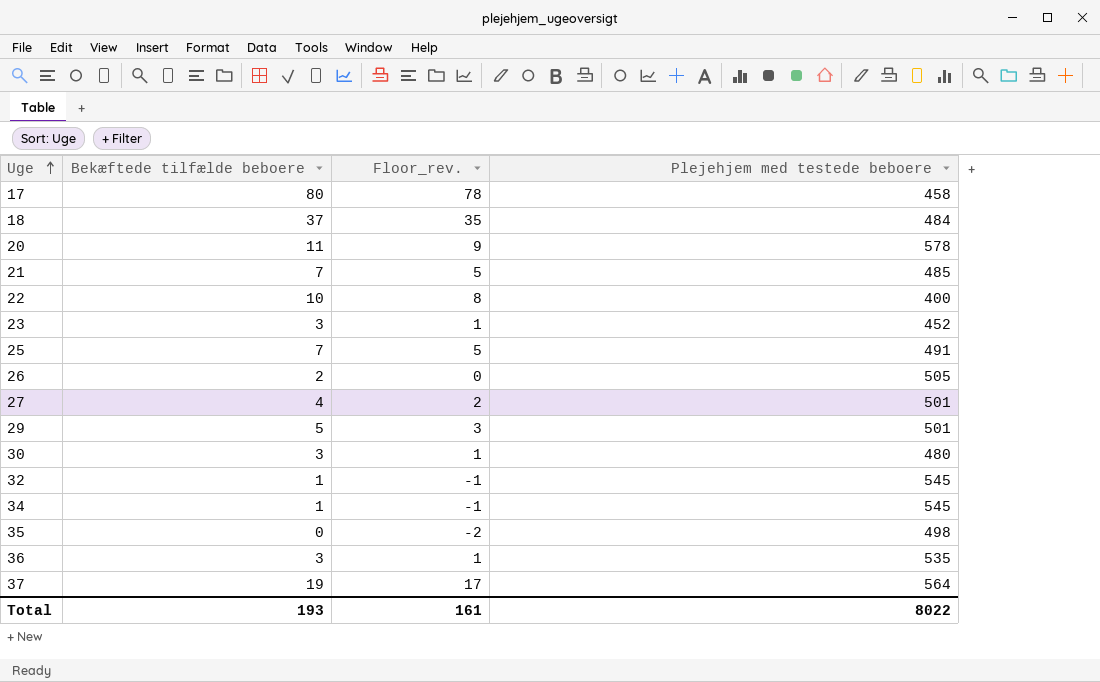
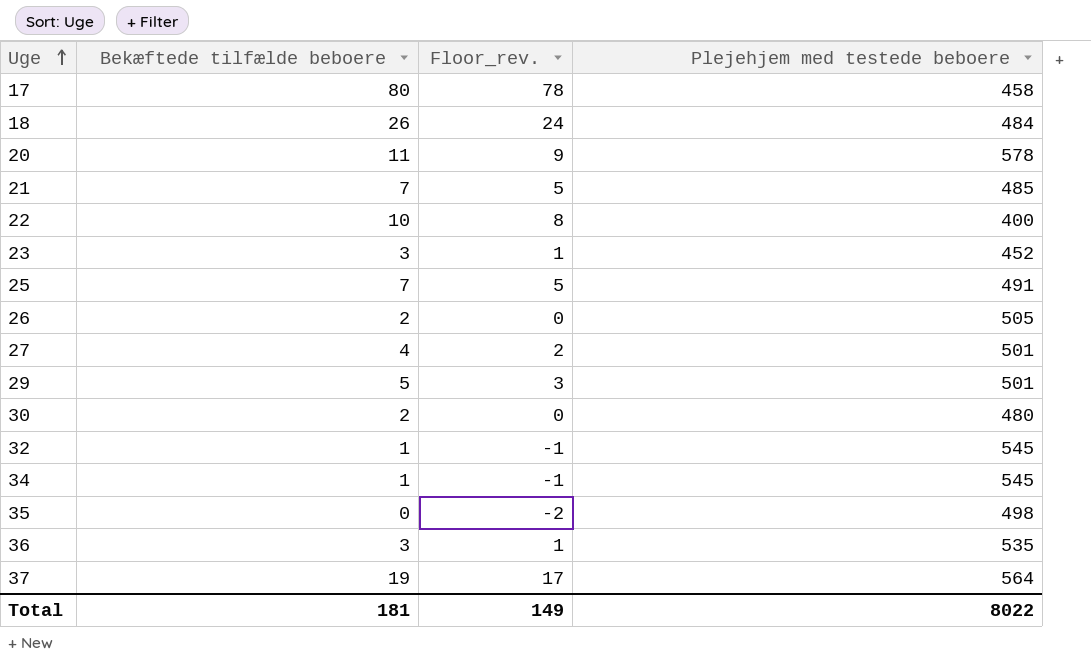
18 | Bekæftede tilfælde beboere: 37 -> 26
18 | Floor_rev.: 35 -> 24
30 | Bekæftede tilfælde beboere: 3 -> 2
30 | Floor_rev.: 1 -> 0
Total | Bekæftede tilfælde beboere: 193 -> 181
Total | Floor_rev.: 161 -> 149

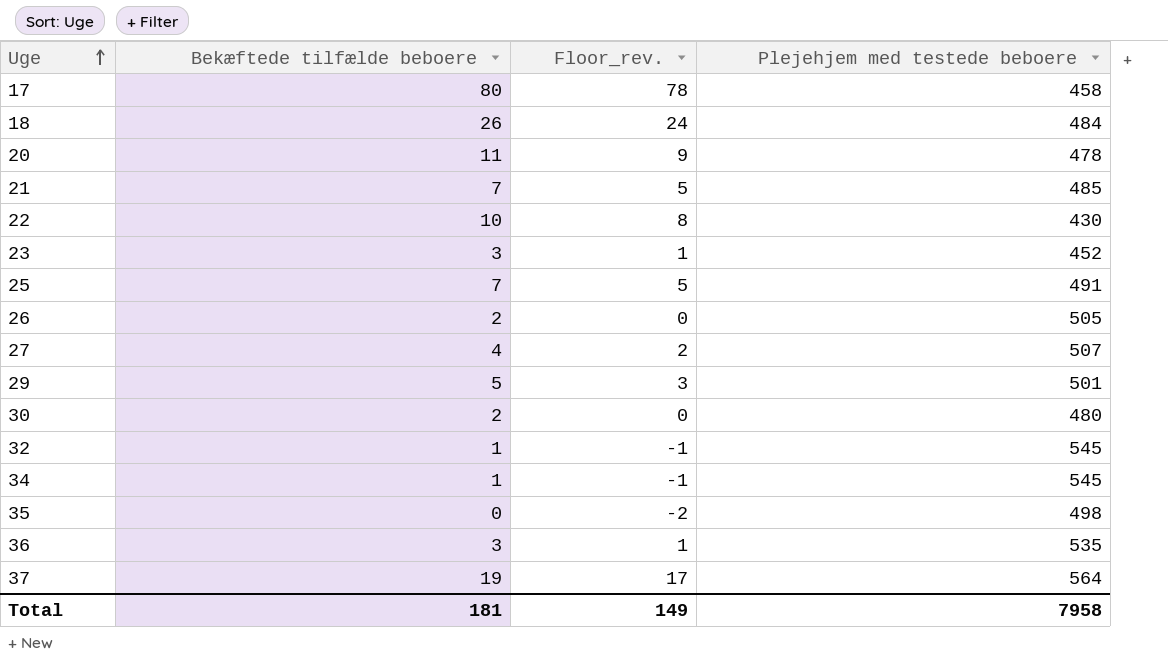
20 | Plejehjem med testede beboere: 578 -> 478
22 | Plejehjem med testede beboere: 400 -> 430
27 | Plejehjem med testede beboere: 501 -> 507
Total | Plejehjem med testede beboere: 8022 -> 7958

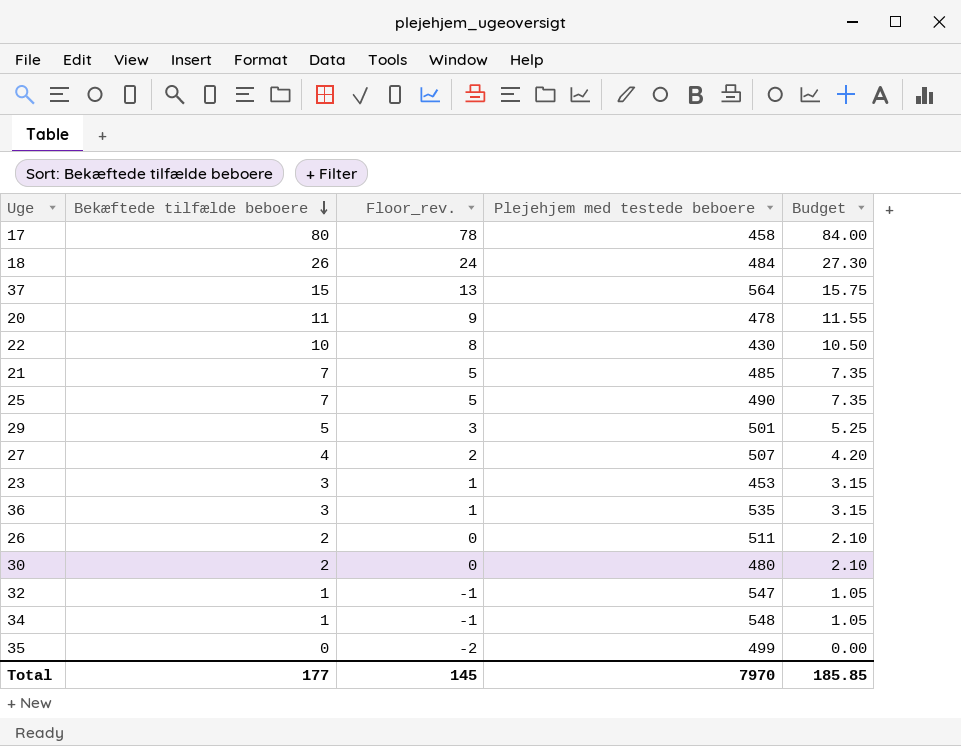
row order: Uge ascending -> Bekæftede tilfælde beboere descending
column Budget | formula: none -> [Bekæftede tilfælde beboere] * 1.05
37 | Bekæftede tilfælde beboere: 19 -> 15
37 | Floor_rev.: 17 -> 13
25 | Plejehjem med testede beboere: 491 -> 490
23 | Plejehjem med testede beboere: 452 -> 453
26 | Plejehjem med testede beboere: 505 -> 511
32 | Plejehjem med testede beboere: 545 -> 547
34 | Plejehjem med testede beboere: 545 -> 548
35 | Plejehjem med testede beboere: 498 -> 499
Total | Bekæftede tilfælde beboere: 181 -> 177
Total | Floor_rev.: 149 -> 145
Total | Plejehjem med testede beboere: 7958 -> 7970

